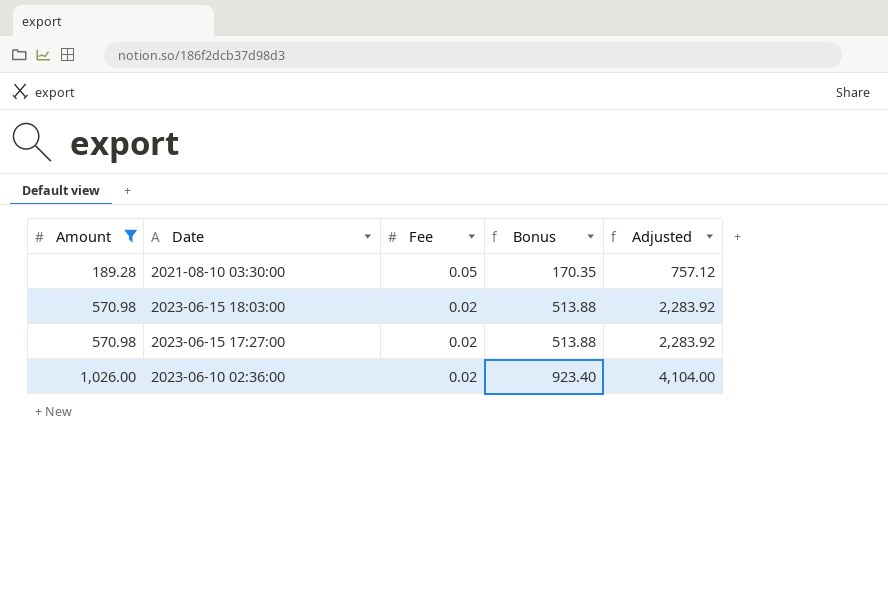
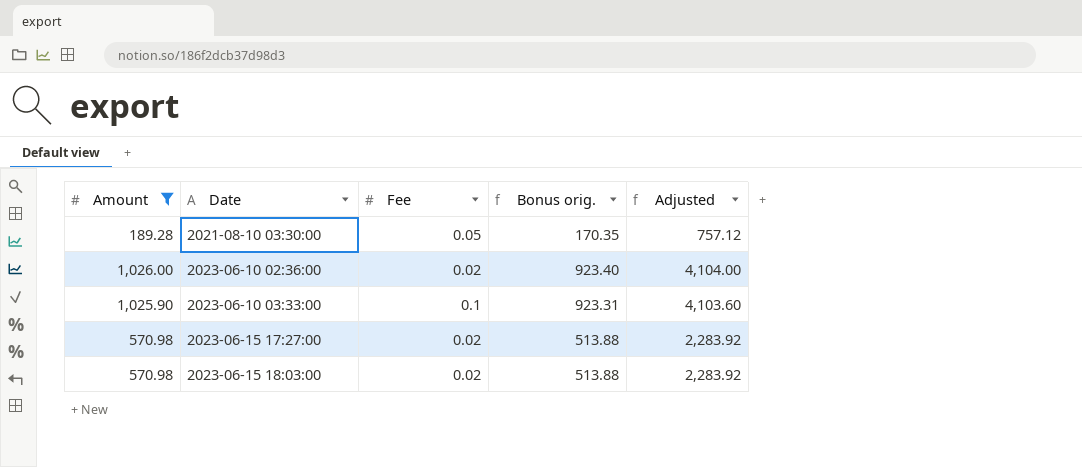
row order: Amount ascending -> Date ascending
column name: Bonus -> Bonus orig.
row 2023-06-10 03:33:00: none -> 1,025.90 | 0.1 | 923.31 | 4,103.60

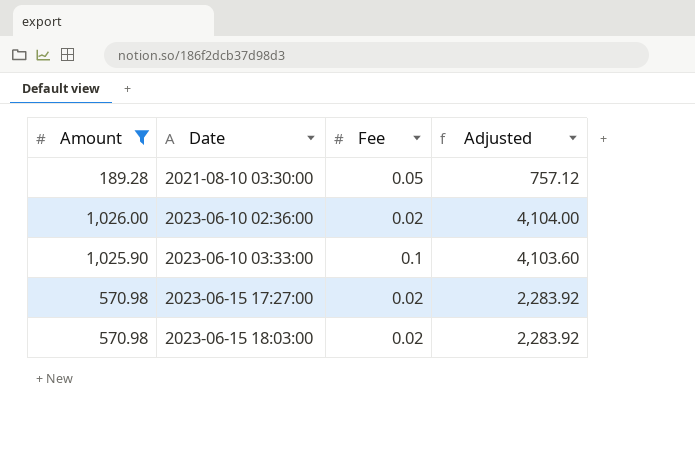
column Bonus orig. | formula: [Amount] * 0.9 -> none

